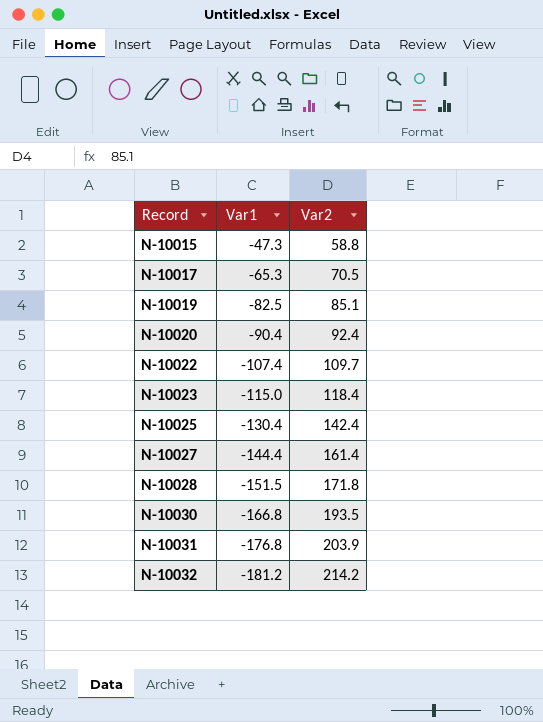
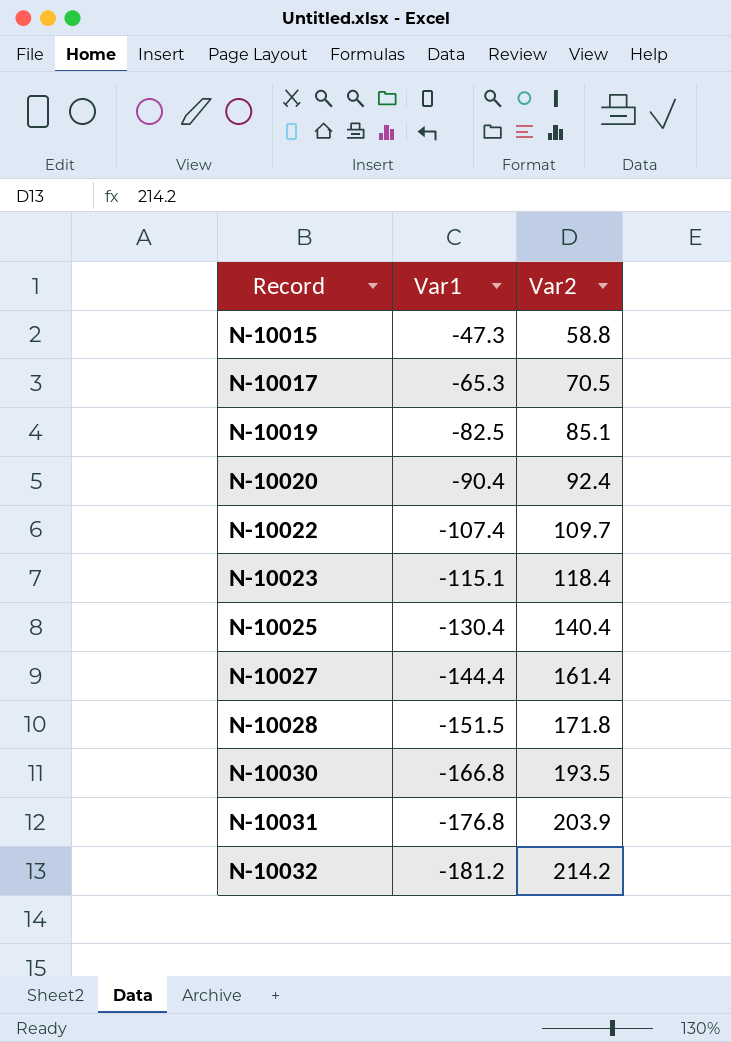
N-10023 | Var1: -115.0 -> -115.1
N-10025 | Var2: 142.4 -> 140.4

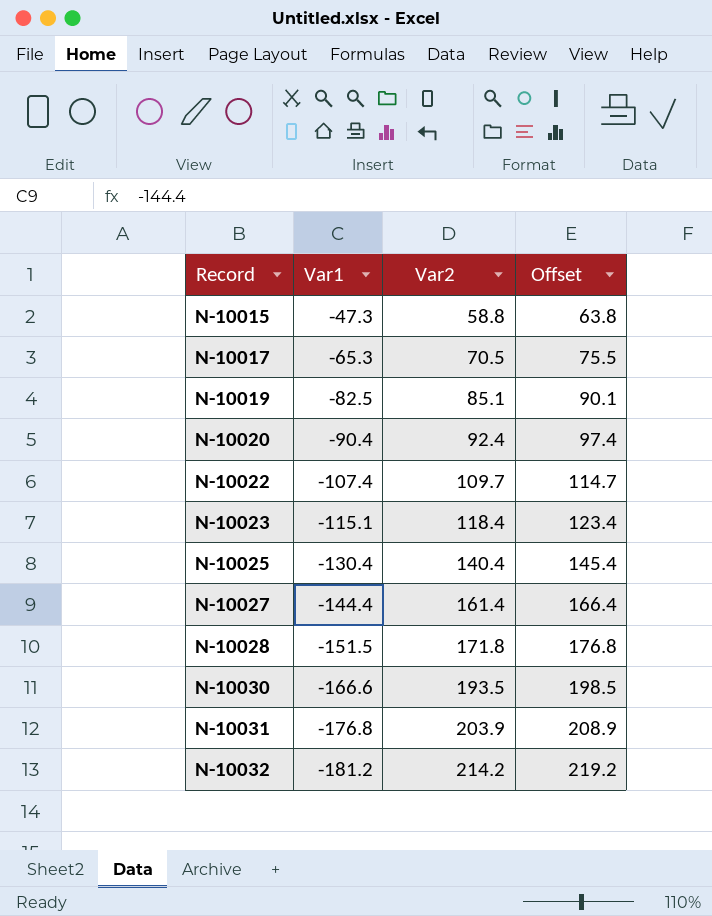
column Offset | formula: none -> [Var2] + 5
N-10030 | Var1: -166.8 -> -166.6

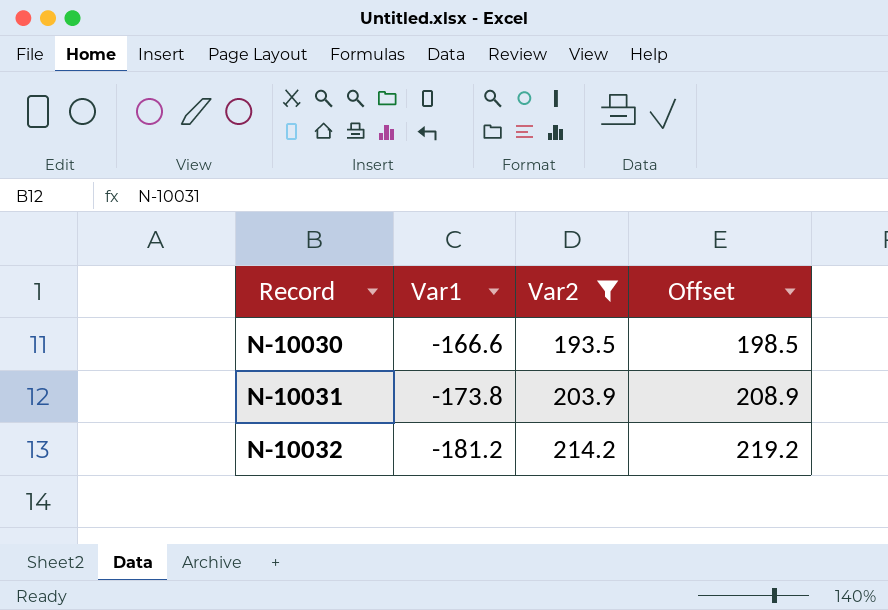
filter: none -> Var2 >= 193.5
N-10031 | Var1: -176.8 -> -173.8

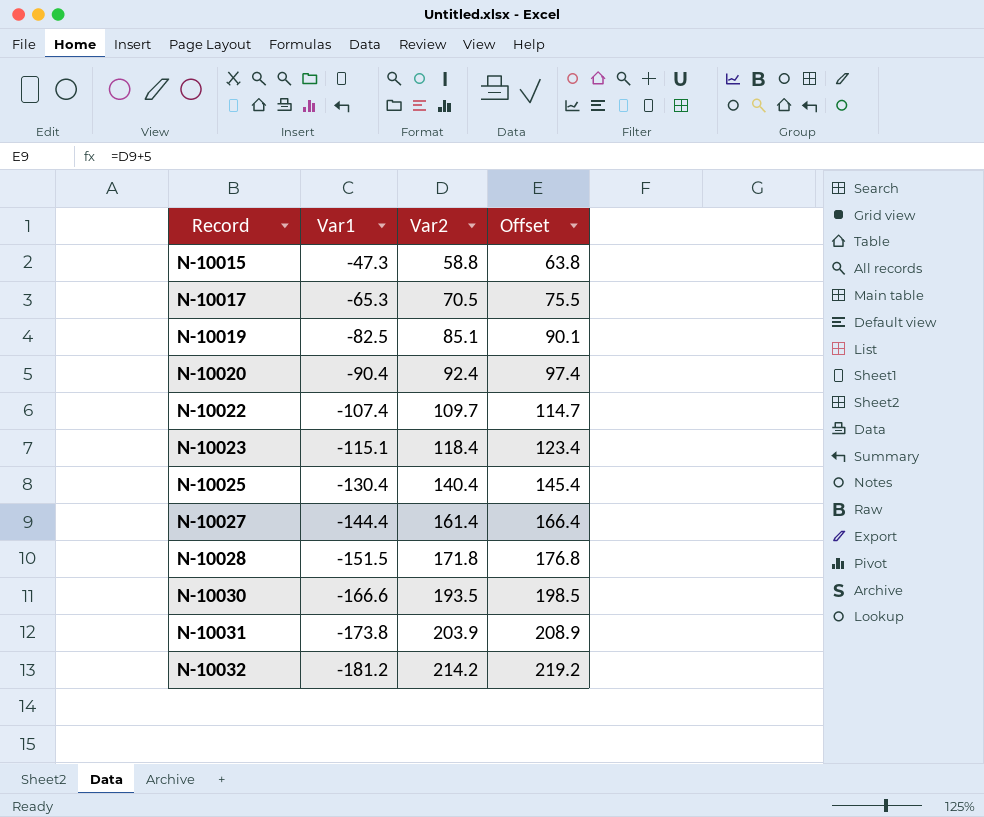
filter: Var2 >= 193.5 -> none

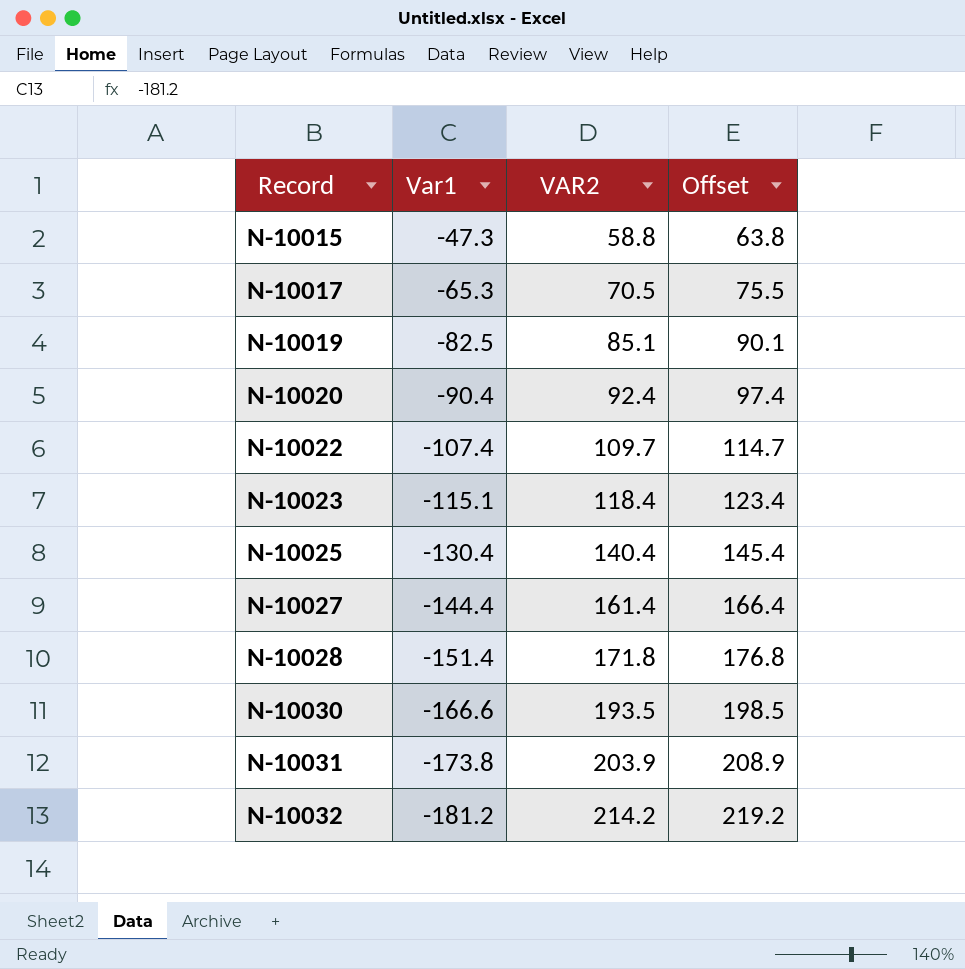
column name: Var2 -> VAR2
N-10028 | Var1: -151.5 -> -151.4

